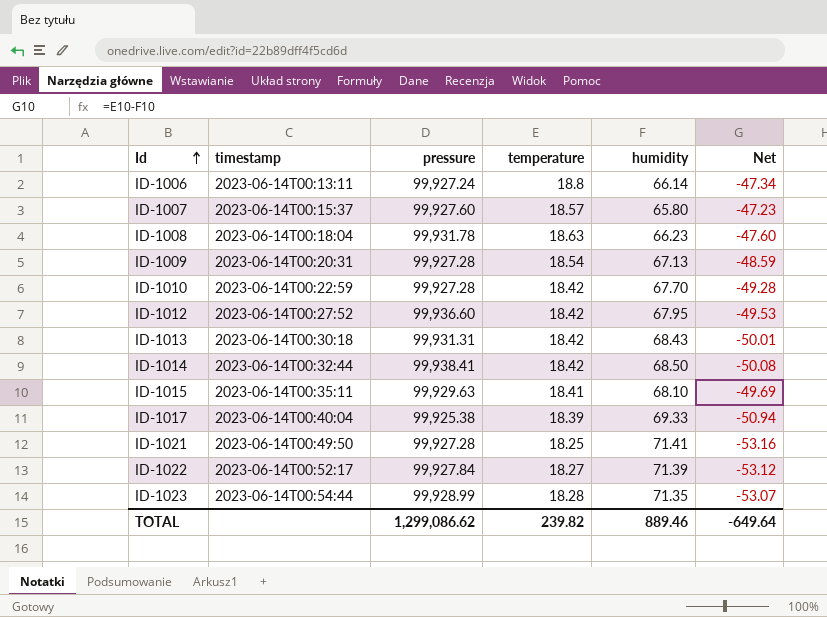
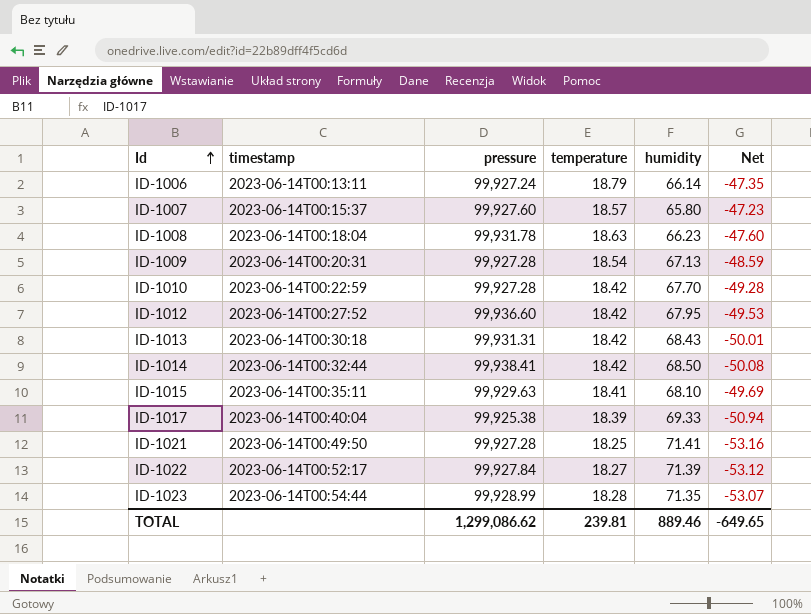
ID-1006 | temperature: 18.8 -> 18.79
ID-1006 | Net: -47.34 -> -47.35
TOTAL | temperature: 239.82 -> 239.81
TOTAL | Net: -649.64 -> -649.65

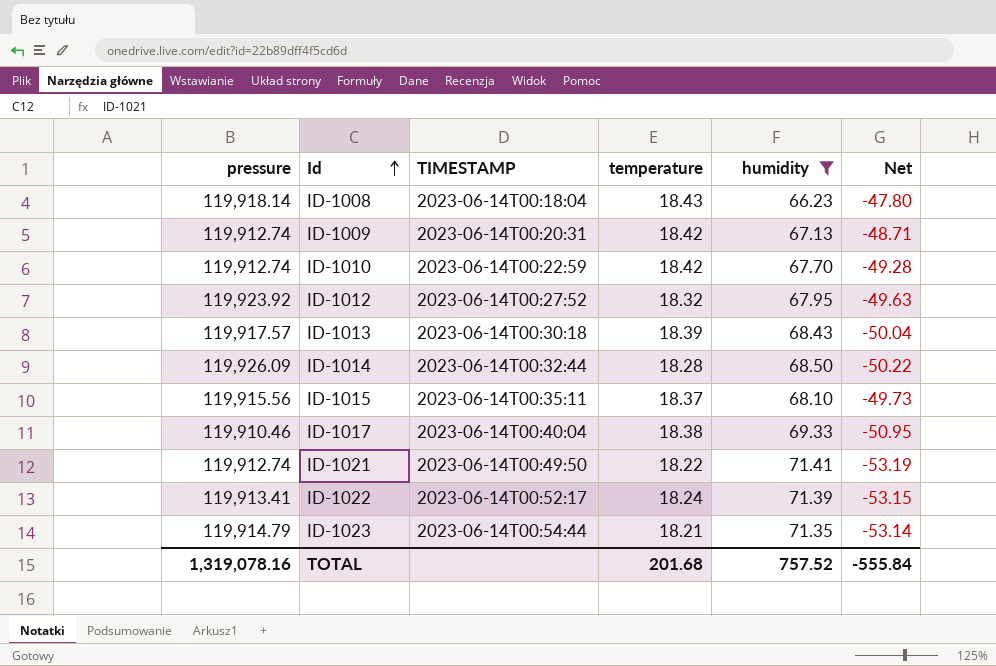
filter: none -> humidity >= 66.23
column pressure | position: 3 -> 1
column name: timestamp -> TIMESTAMP
ID-1008 | pressure: 99,931.78 -> 119,918.14
ID-1008 | temperature: 18.63 -> 18.43
ID-1008 | Net: -47.60 -> -47.80
ID-1009 | pressure: 99,927.28 -> 119,912.74
ID-1009 | temperature: 18.54 -> 18.42
ID-1009 | Net: -48.59 -> -48.71
ID-1010 | pressure: 99,927.28 -> 119,912.74
ID-1012 | pressure: 99,936.60 -> 119,923.92
ID-1012 | temperature: 18.42 -> 18.32
ID-1012 | Net: -49.53 -> -49.63
ID-1013 | pressure: 99,931.31 -> 119,917.57
ID-1013 | temperature: 18.42 -> 18.39
ID-1013 | Net: -50.01 -> -50.04
ID-1014 | pressure: 99,938.41 -> 119,926.09
ID-1014 | temperature: 18.42 -> 18.28
ID-1014 | Net: -50.08 -> -50.22
ID-1015 | pressure: 99,929.63 -> 119,915.56
ID-1015 | temperature: 18.41 -> 18.37
ID-1015 | Net: -49.69 -> -49.73
ID-1017 | pressure: 99,925.38 -> 119,910.46
ID-1017 | temperature: 18.39 -> 18.38
ID-1017 | Net: -50.94 -> -50.95
ID-1021 | pressure: 99,927.28 -> 119,912.74
ID-1021 | temperature: 18.25 -> 18.22
ID-1021 | Net: -53.16 -> -53.19
ID-1022 | pressure: 99,927.84 -> 119,913.41
ID-1022 | temperature: 18.27 -> 18.24
ID-1022 | Net: -53.12 -> -53.15
ID-1023 | pressure: 99,928.99 -> 119,914.79
ID-1023 | temperature: 18.28 -> 18.21
ID-1023 | Net: -53.07 -> -53.14
TOTAL | pressure: 1,299,086.62 -> 1,319,078.16
TOTAL | temperature: 239.81 -> 201.68
TOTAL | humidity: 889.46 -> 757.52
TOTAL | Net: -649.65 -> -555.84

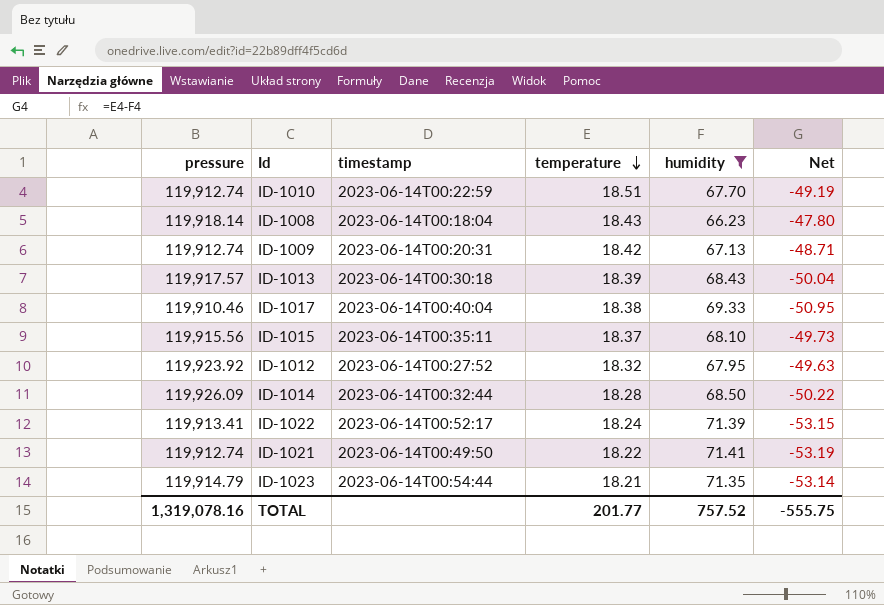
row order: Id ascending -> temperature descending
column name: TIMESTAMP -> timestamp
ID-1010 | temperature: 18.42 -> 18.51
ID-1010 | Net: -49.28 -> -49.19
TOTAL | temperature: 201.68 -> 201.77
TOTAL | Net: -555.84 -> -555.75

